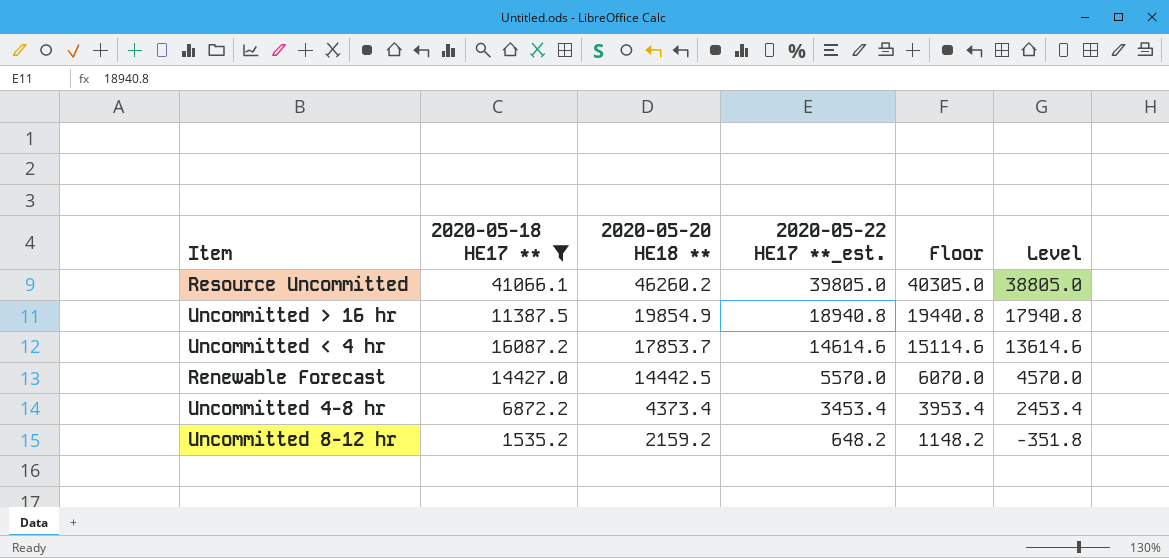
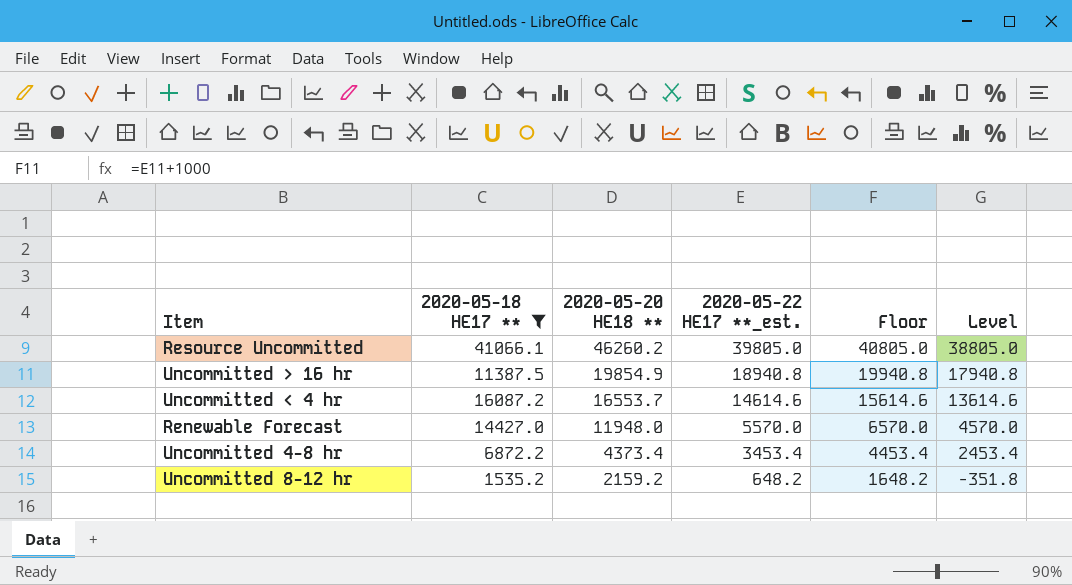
column Floor | formula: [2020-05-22 HE17 **_est.] + 500 -> [2020-05-22 HE17 **_est.] + 1000
Uncommitted < 4 hr | 2020-05-20 HE18 **: 17853.7 -> 16553.7
Renewable Forecast | 2020-05-20 HE18 **: 14442.5 -> 11948.0

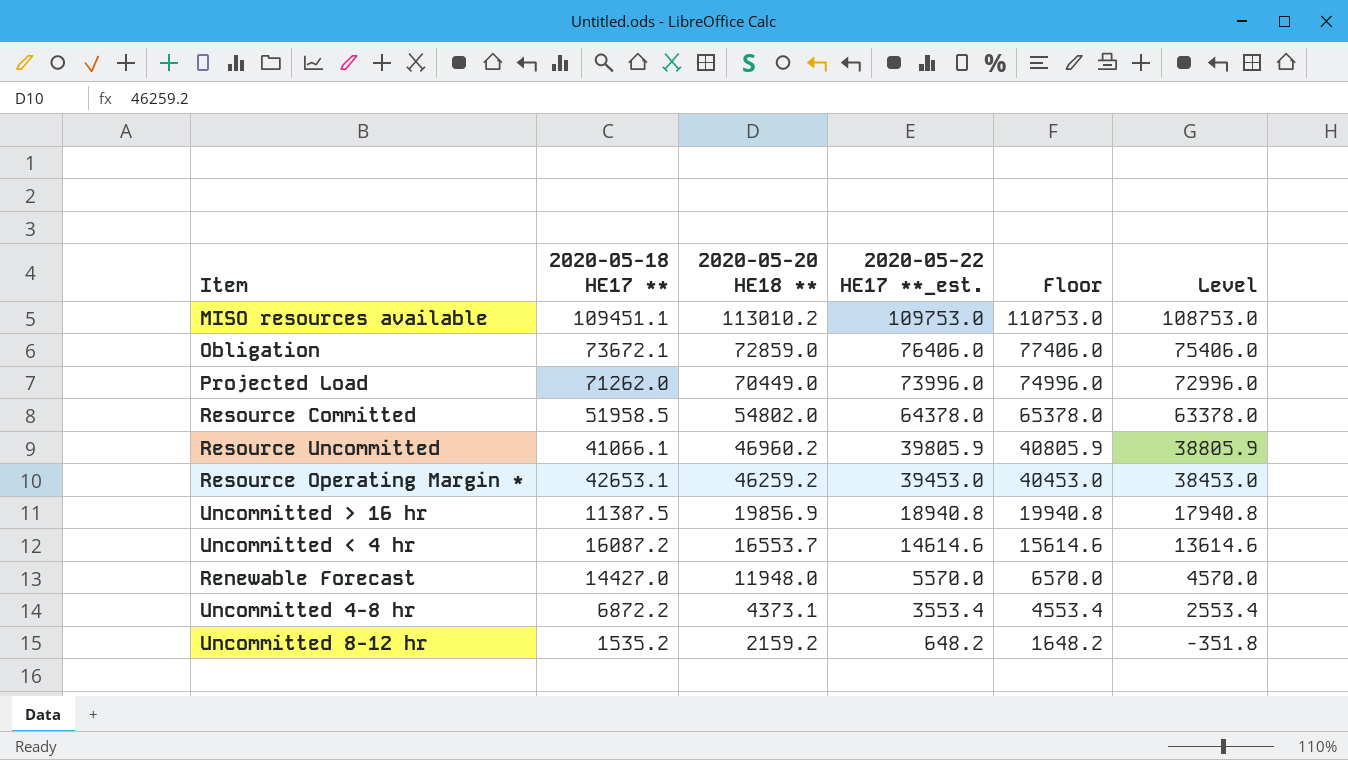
filter: 2020-05-18 HE17 ** <= 41066.1 -> none
Resource Uncommitted | 2020-05-20 HE18 **: 46260.2 -> 46960.2
Resource Uncommitted | 2020-05-22 HE17 **_est.: 39805.0 -> 39805.9
Resource Uncommitted | Floor: 40805.0 -> 40805.9
Resource Uncommitted | Level: 38805.0 -> 38805.9
Uncommitted > 16 hr | 2020-05-20 HE18 **: 19854.9 -> 19856.9
Uncommitted 4-8 hr | 2020-05-20 HE18 **: 4373.4 -> 4373.1
Uncommitted 4-8 hr | 2020-05-22 HE17 **_est.: 3453.4 -> 3553.4
Uncommitted 4-8 hr | Floor: 4453.4 -> 4553.4
Uncommitted 4-8 hr | Level: 2453.4 -> 2553.4

